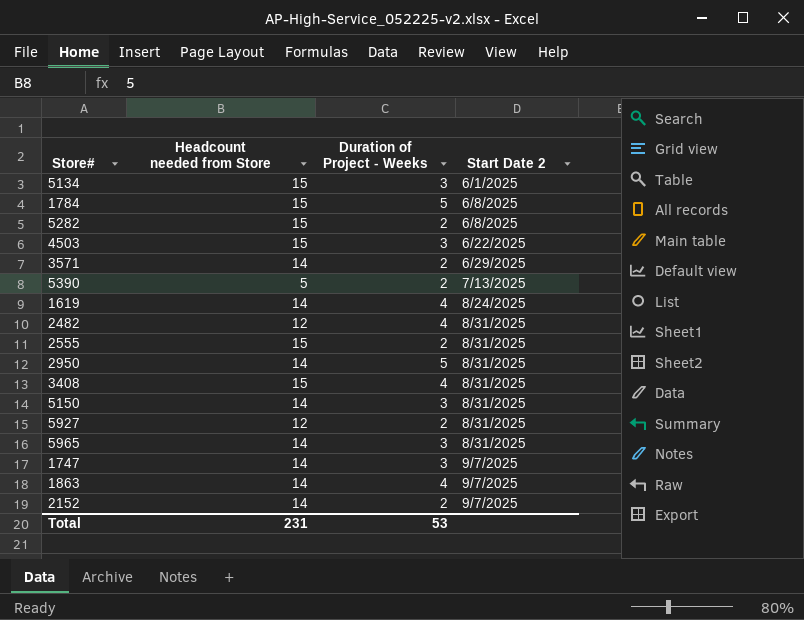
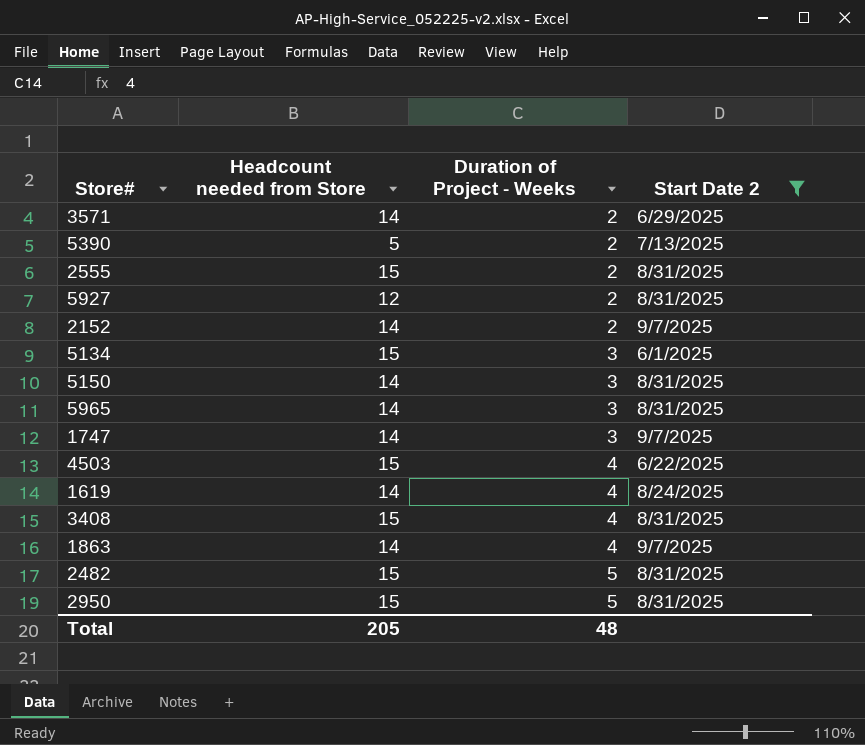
filter: none -> Start Date 2 != 6/8/2025
row order: Start Date 2 ascending -> Duration of Project - Weeks ascending
4503 | Duration of Project - Weeks: 3 -> 4
2482 | Headcount needed from Store: 12 -> 15
2482 | Duration of Project - Weeks: 4 -> 5
2950 | Headcount needed from Store: 14 -> 15
Total | Headcount needed from Store: 231 -> 205
Total | Duration of Project - Weeks: 53 -> 48

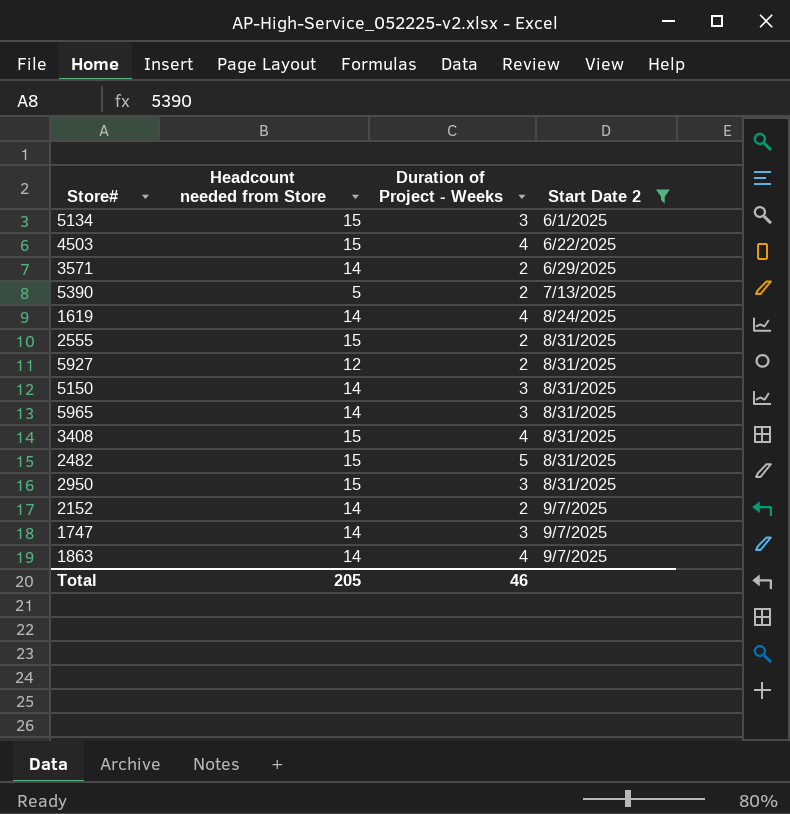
row order: Duration of Project - Weeks ascending -> Start Date 2 ascending
2950 | Duration of Project - Weeks: 5 -> 3
Total | Duration of Project - Weeks: 48 -> 46

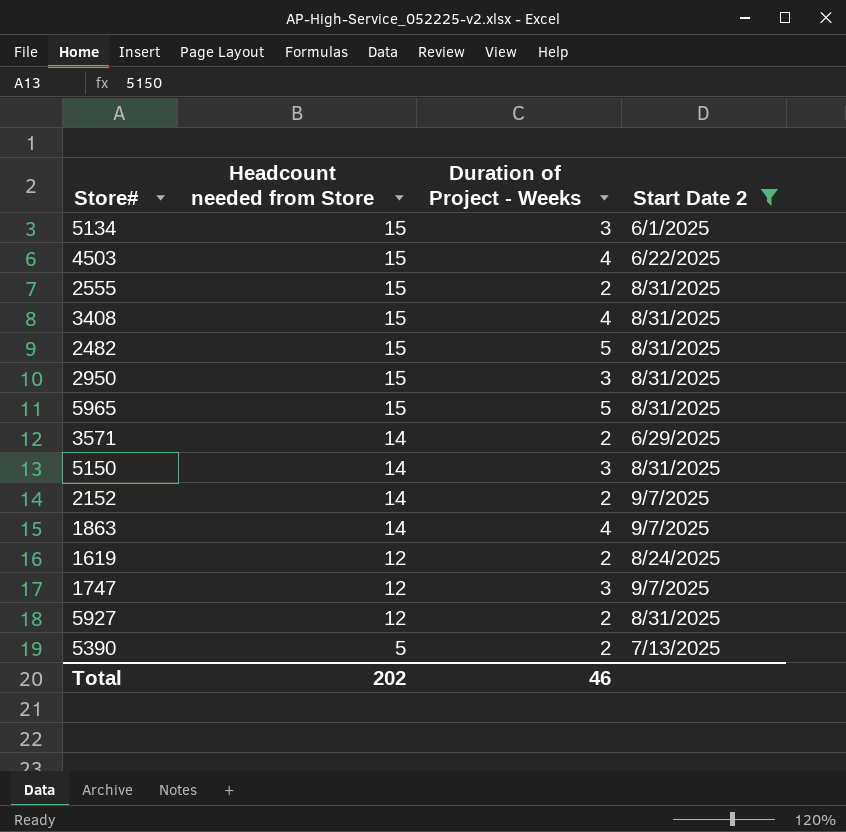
row order: Start Date 2 ascending -> Headcount needed from Store descending
5965 | Headcount needed from Store: 14 -> 15
5965 | Duration of Project - Weeks: 3 -> 5
1619 | Headcount needed from Store: 14 -> 12
1619 | Duration of Project - Weeks: 4 -> 2
1747 | Headcount needed from Store: 14 -> 12
Total | Headcount needed from Store: 205 -> 202

